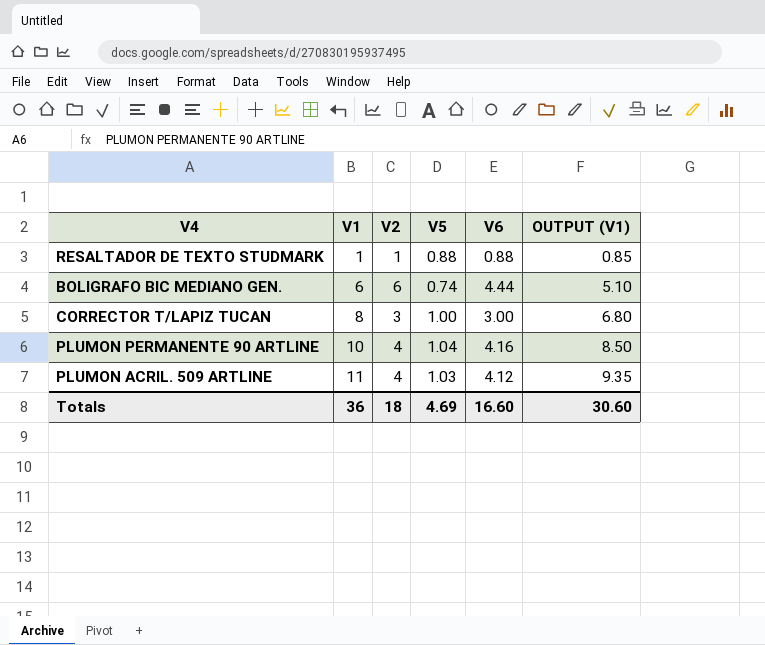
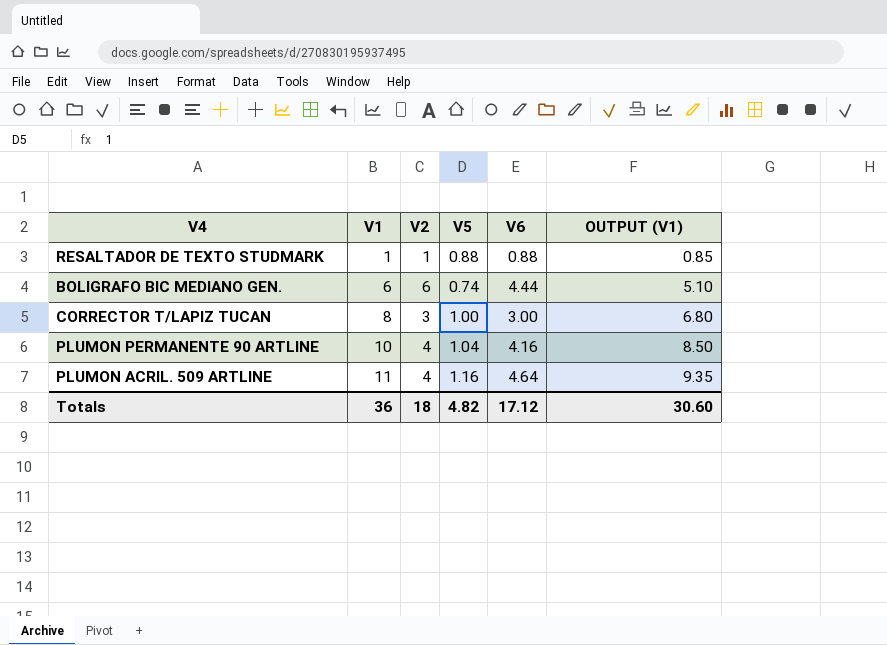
PLUMON ACRIL. 509 ARTLINE | V5: 1.03 -> 1.16
PLUMON ACRIL. 509 ARTLINE | V6: 4.12 -> 4.64
Totals | V5: 4.69 -> 4.82
Totals | V6: 16.60 -> 17.12

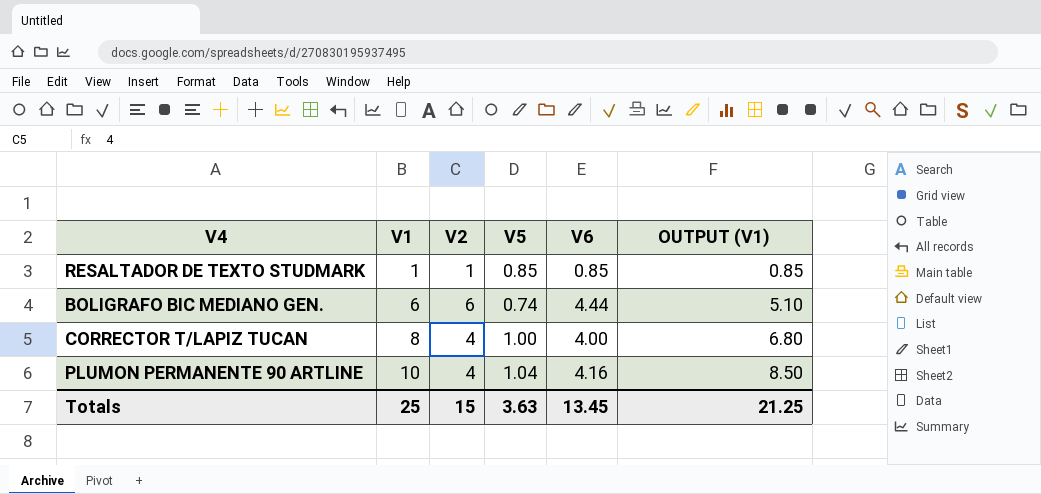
row PLUMON ACRIL. 509 ARTLINE: 11 | 4 | 1.16 | 4.64 | 9.35 -> none
RESALTADOR DE TEXTO STUDMARK | V5: 0.88 -> 0.85
RESALTADOR DE TEXTO STUDMARK | V6: 0.88 -> 0.85
CORRECTOR T/LAPIZ TUCAN | V2: 3 -> 4
CORRECTOR T/LAPIZ TUCAN | V6: 3.00 -> 4.00
Totals | V1: 36 -> 25
Totals | V2: 18 -> 15
Totals | V5: 4.82 -> 3.63
Totals | V6: 17.12 -> 13.45
Totals | OUTPUT (V1): 30.60 -> 21.25

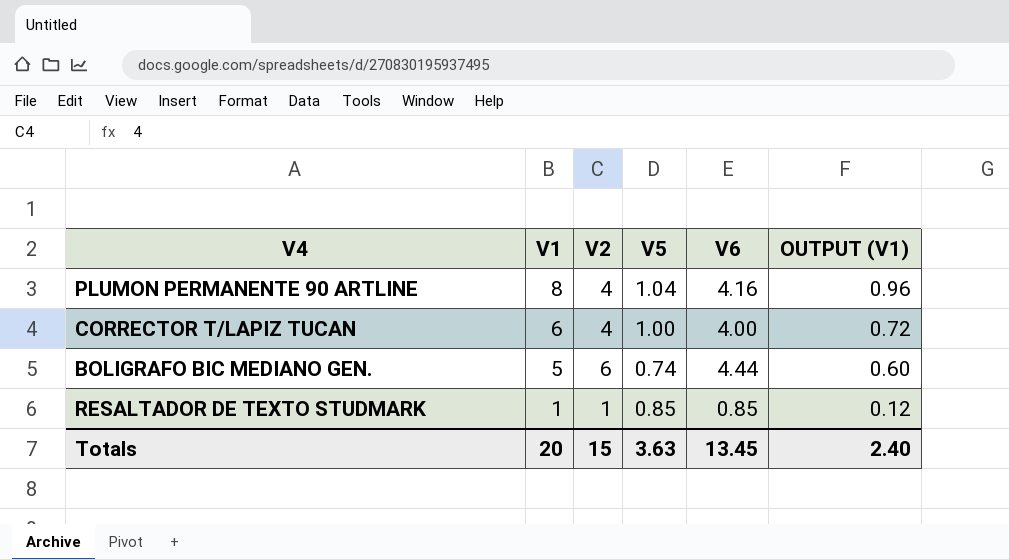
row order: V1 ascending -> V1 descending
column OUTPUT (V1) | formula: [V1] * 0.85 -> [V1] * 0.12
PLUMON PERMANENTE 90 ARTLINE | V1: 10 -> 8
CORRECTOR T/LAPIZ TUCAN | V1: 8 -> 6
BOLIGRAFO BIC MEDIANO GEN. | V1: 6 -> 5
Totals | V1: 25 -> 20
Totals | OUTPUT (V1): 21.25 -> 2.40

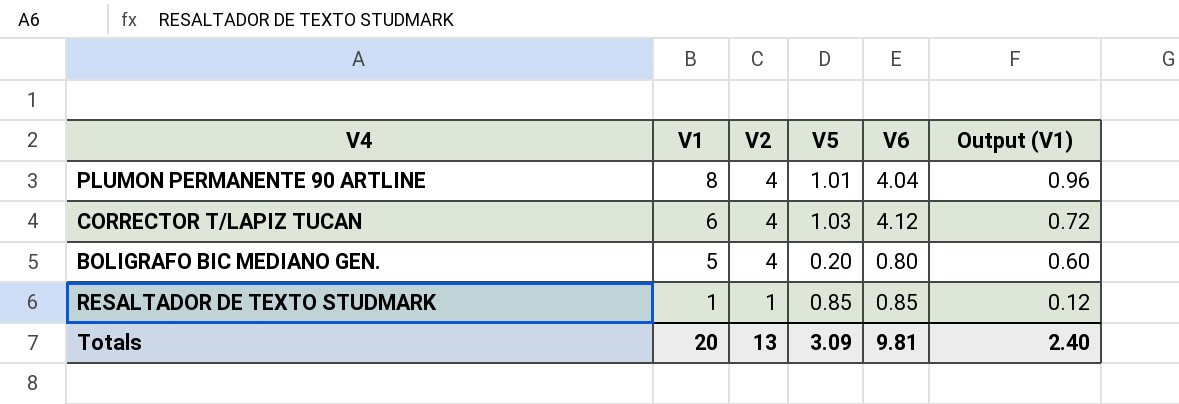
column name: OUTPUT (V1) -> Output (V1)
PLUMON PERMANENTE 90 ARTLINE | V5: 1.04 -> 1.01
PLUMON PERMANENTE 90 ARTLINE | V6: 4.16 -> 4.04
CORRECTOR T/LAPIZ TUCAN | V5: 1.00 -> 1.03
CORRECTOR T/LAPIZ TUCAN | V6: 4.00 -> 4.12
BOLIGRAFO BIC MEDIANO GEN. | V2: 6 -> 4
BOLIGRAFO BIC MEDIANO GEN. | V5: 0.74 -> 0.20
BOLIGRAFO BIC MEDIANO GEN. | V6: 4.44 -> 0.80
Totals | V2: 15 -> 13
Totals | V5: 3.63 -> 3.09
Totals | V6: 13.45 -> 9.81

